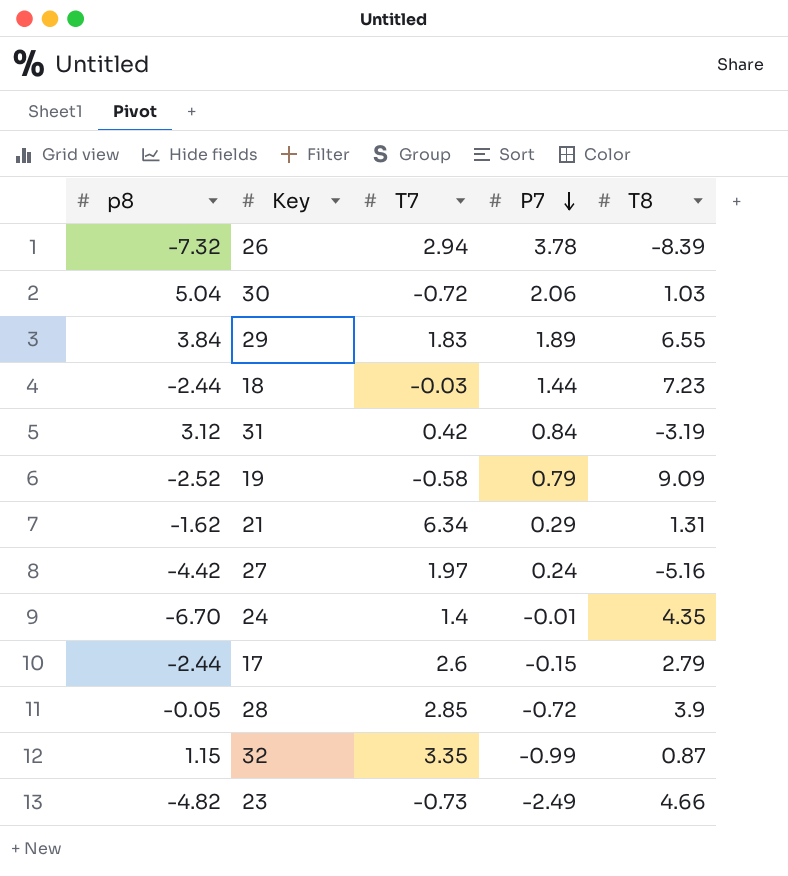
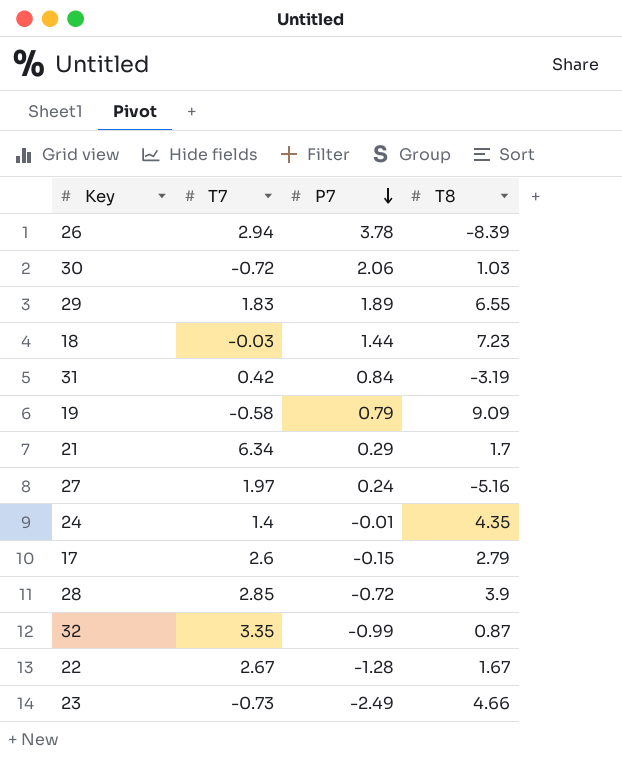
column p8 | position: 1 -> none
21 | T8: 1.31 -> 1.7
row 22: none -> 2.67 | -1.28 | 1.67

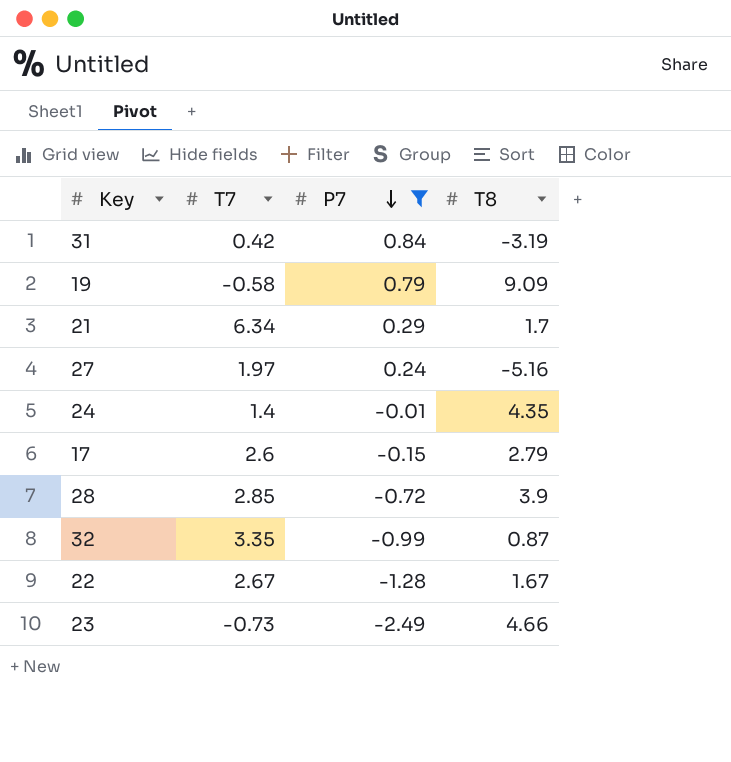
filter: none -> P7 <= 0.84

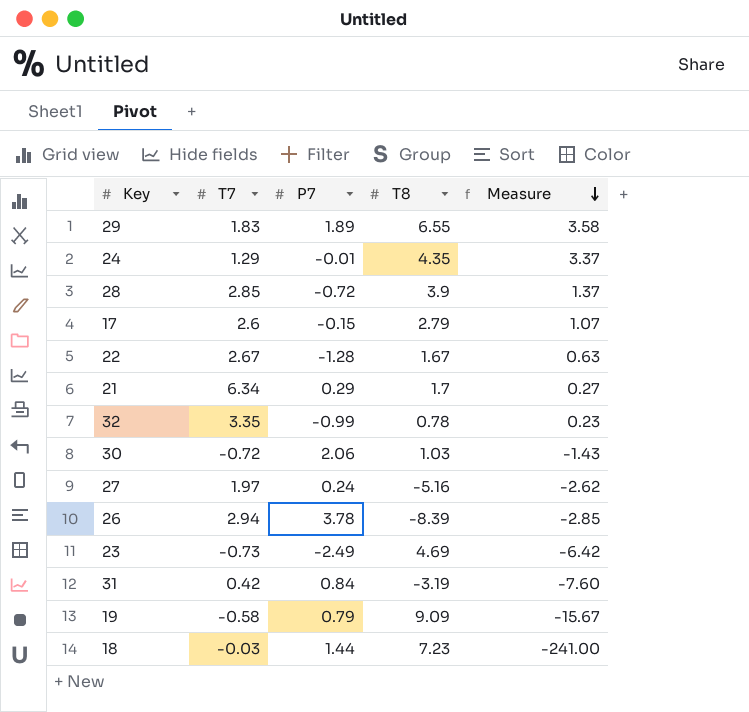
filter: P7 <= 0.84 -> none
row order: P7 descending -> Measure descending
column Measure | formula: none -> [T8] / [T7]
24 | T7: 1.4 -> 1.29
32 | T8: 0.87 -> 0.78
23 | T8: 4.66 -> 4.69

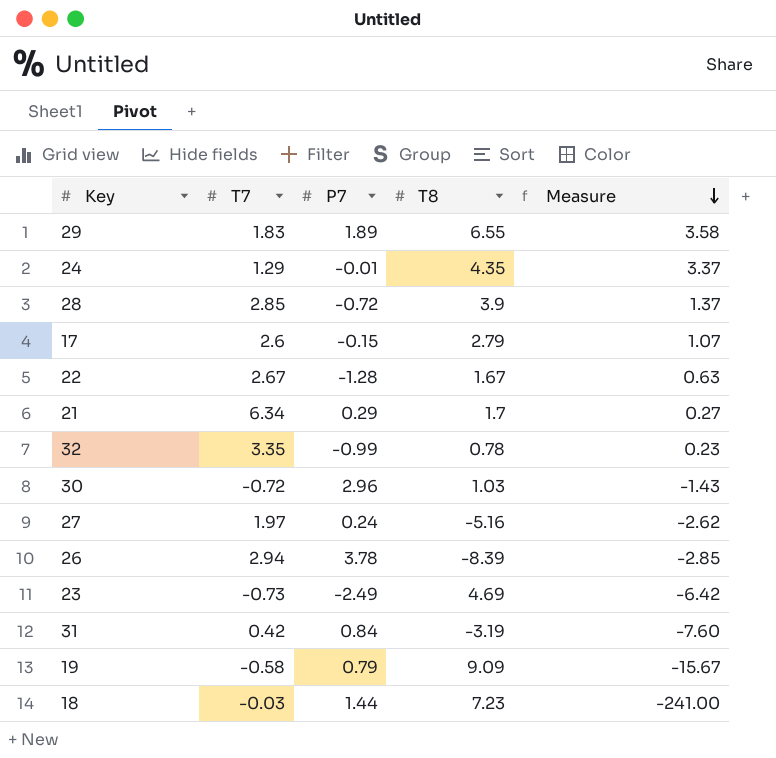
30 | P7: 2.06 -> 2.96

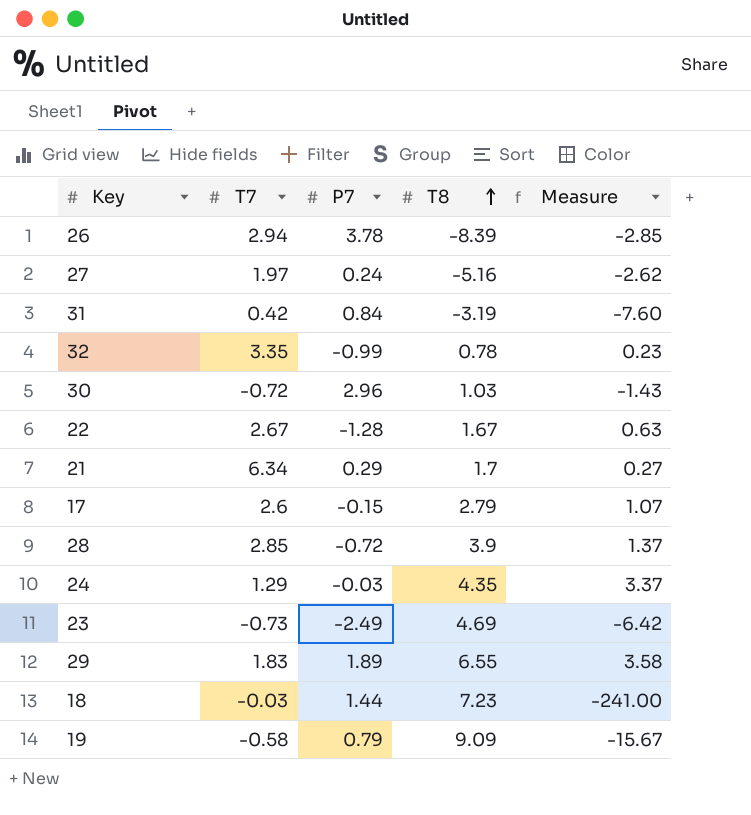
row order: Measure descending -> T8 ascending
24 | P7: -0.01 -> -0.03

